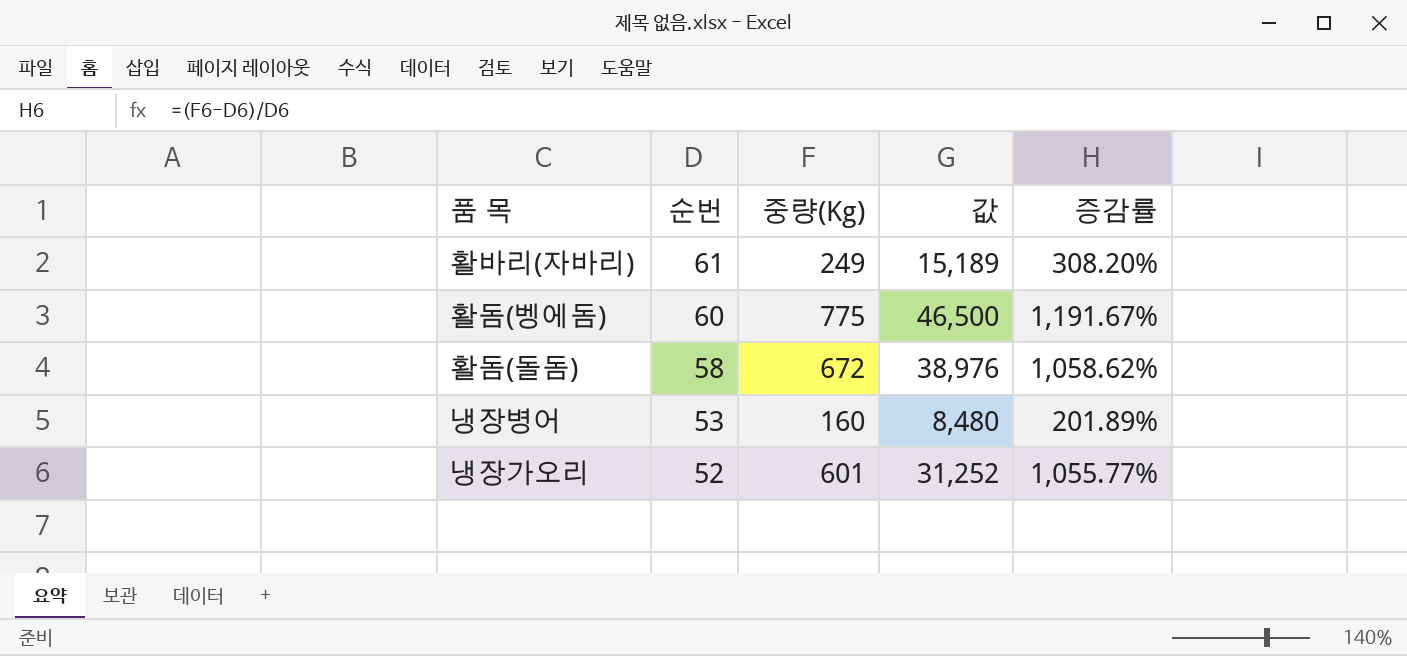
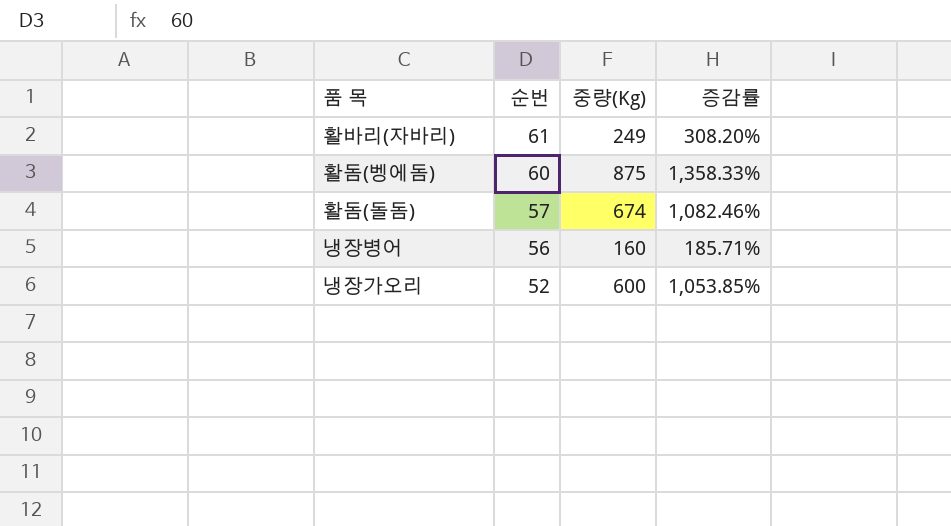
column 값 | formula: [순번] * [중량(Kg)] -> none
활돔(벵에돔) | 중량(Kg): 775 -> 875
활돔(벵에돔) | 증감률: 1,191.67% -> 1,358.33%
활돔(돌돔) | 순번: 58 -> 57
활돔(돌돔) | 중량(Kg): 672 -> 674
활돔(돌돔) | 증감률: 1,058.62% -> 1,082.46%
냉장병어 | 순번: 53 -> 56
냉장병어 | 증감률: 201.89% -> 185.71%
냉장가오리 | 중량(Kg): 601 -> 600
냉장가오리 | 증감률: 1,055.77% -> 1,053.85%

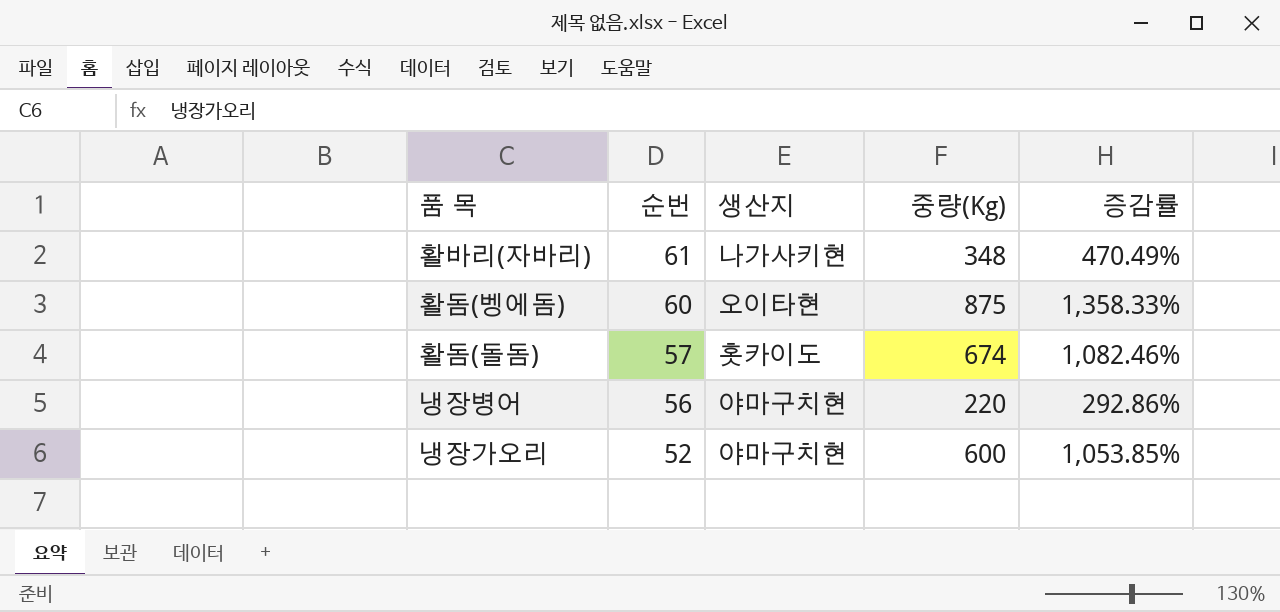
column 생산지 | position: none -> 3
활바리(자바리) | 중량(Kg): 249 -> 348
활바리(자바리) | 증감률: 308.20% -> 470.49%
냉장병어 | 중량(Kg): 160 -> 220
냉장병어 | 증감률: 185.71% -> 292.86%

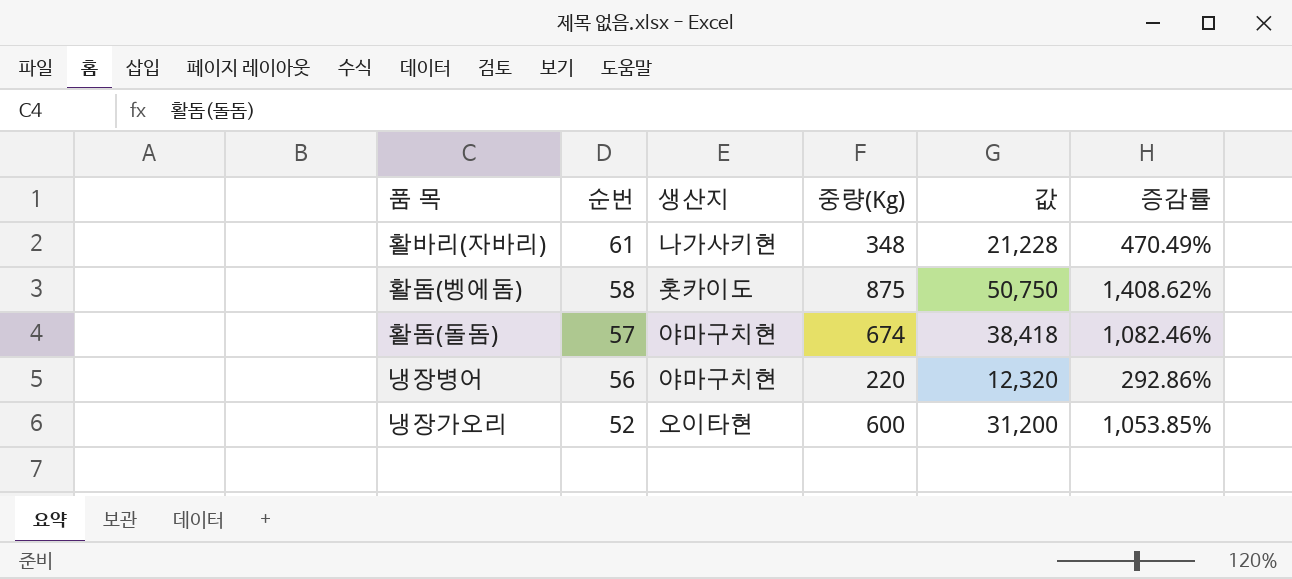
column 값 | formula: none -> [순번] * [중량(Kg)]
활돔(벵에돔) | 순번: 60 -> 58
활돔(벵에돔) | 생산지: 오이타현 -> 홋카이도
활돔(벵에돔) | 증감률: 1,358.33% -> 1,408.62%
활돔(돌돔) | 생산지: 홋카이도 -> 야마구치현
냉장가오리 | 생산지: 야마구치현 -> 오이타현

